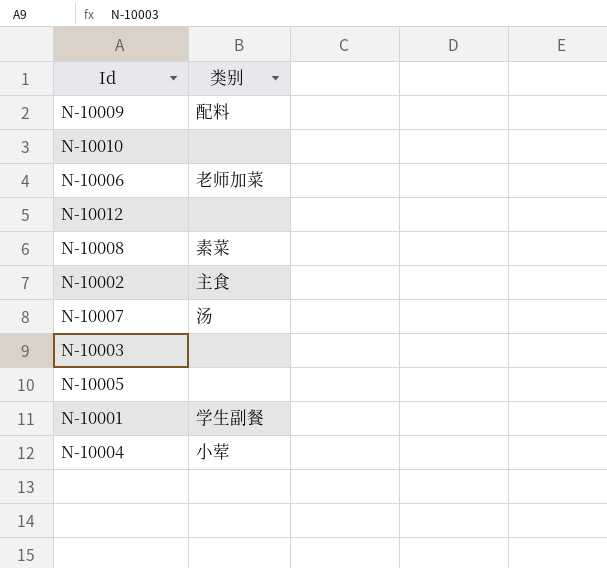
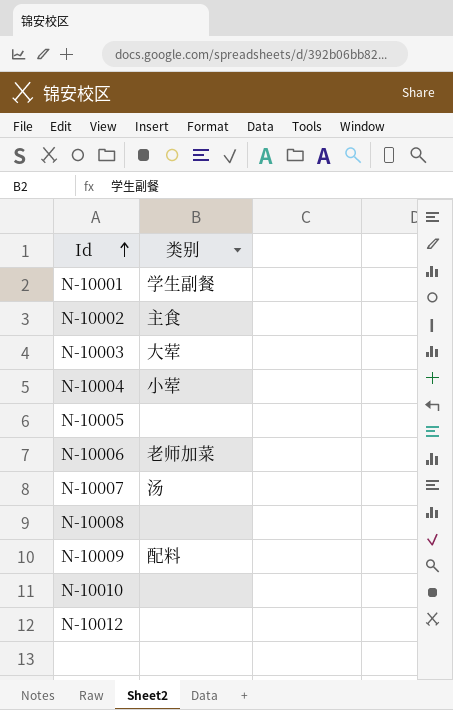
row order: none -> Id ascending
N-10003 | 类别: none -> 大荤
N-10008 | 类别: 素菜 -> none

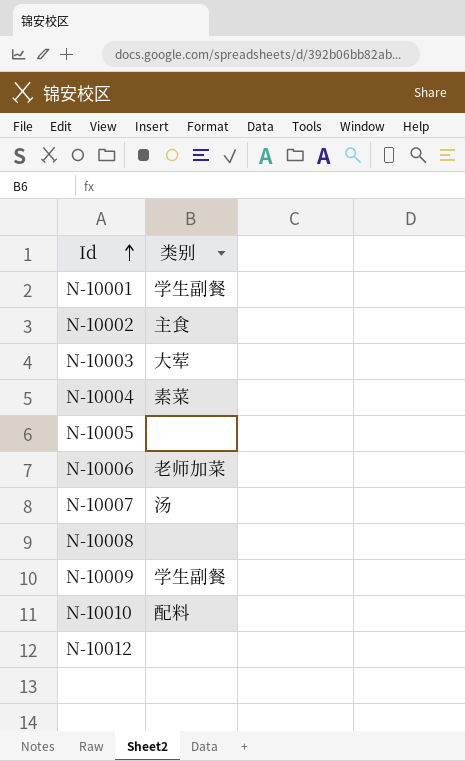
N-10004 | 类别: 小荤 -> 素菜
N-10009 | 类别: 配料 -> 学生副餐
N-10010 | 类别: none -> 配料

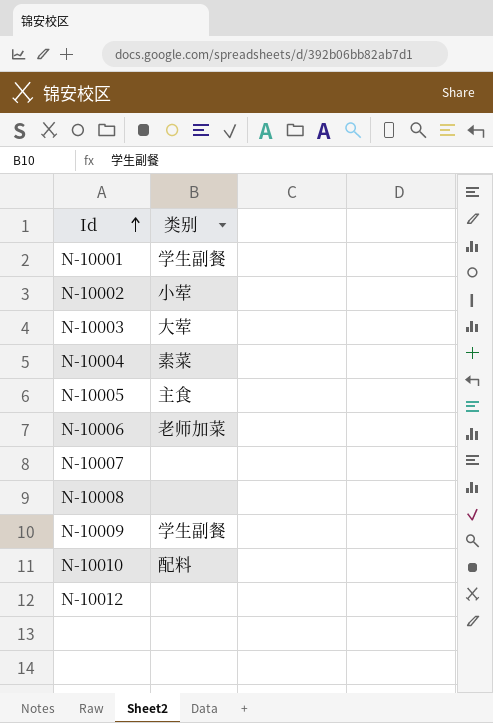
N-10002 | 类别: 主食 -> 小荤
N-10005 | 类别: none -> 主食
N-10007 | 类别: 汤 -> none

